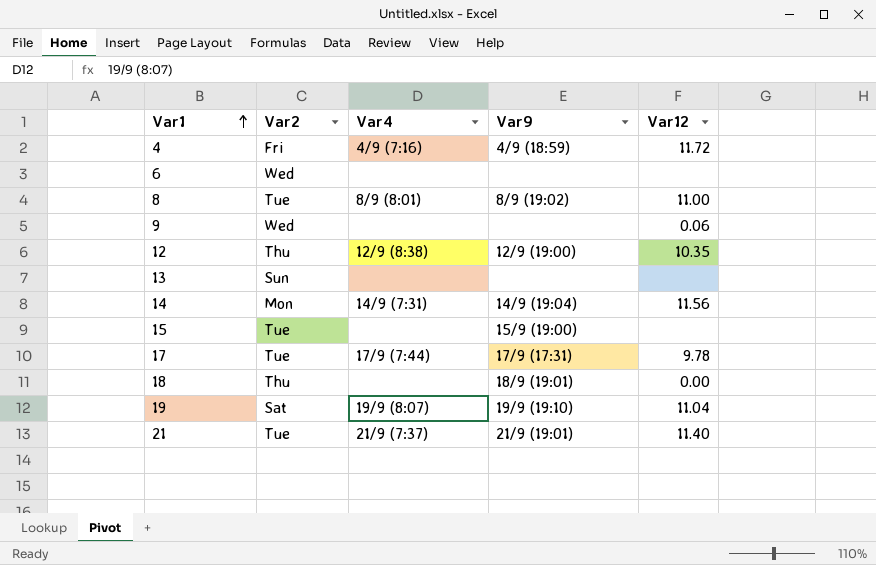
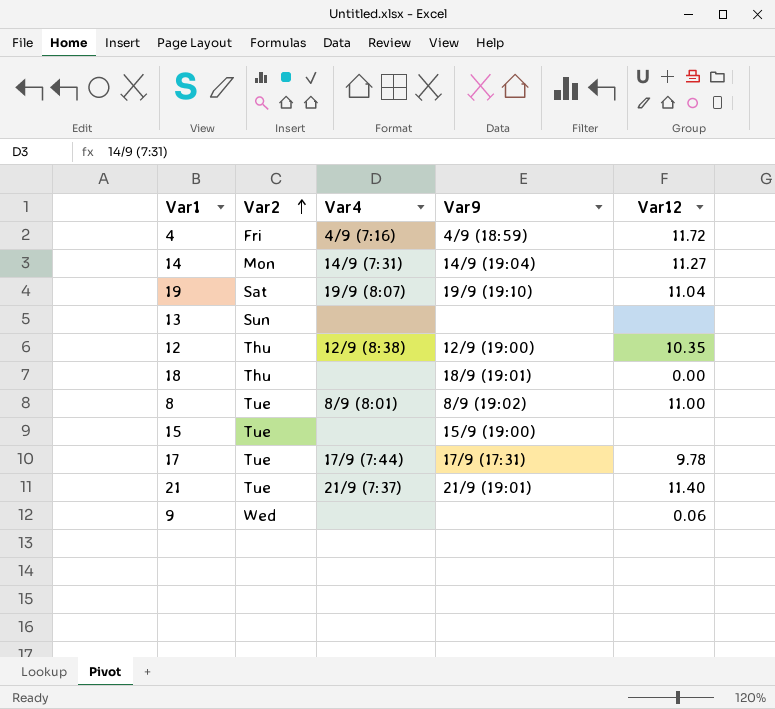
row order: Var1 ascending -> Var2 ascending
row 6: Wed | none | none | none -> none
14 | Var12: 11.56 -> 11.27

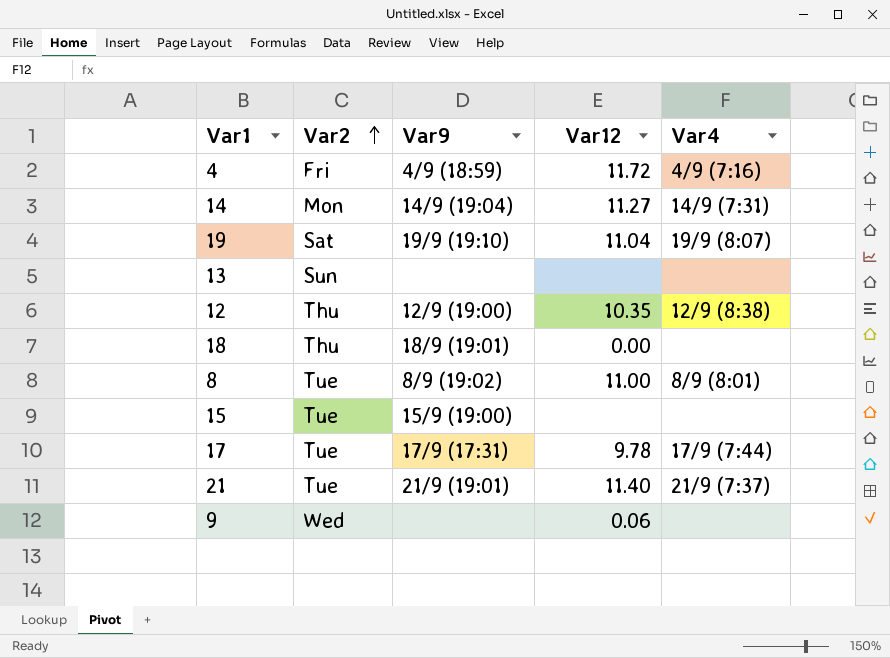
column Var4 | position: 3 -> 5

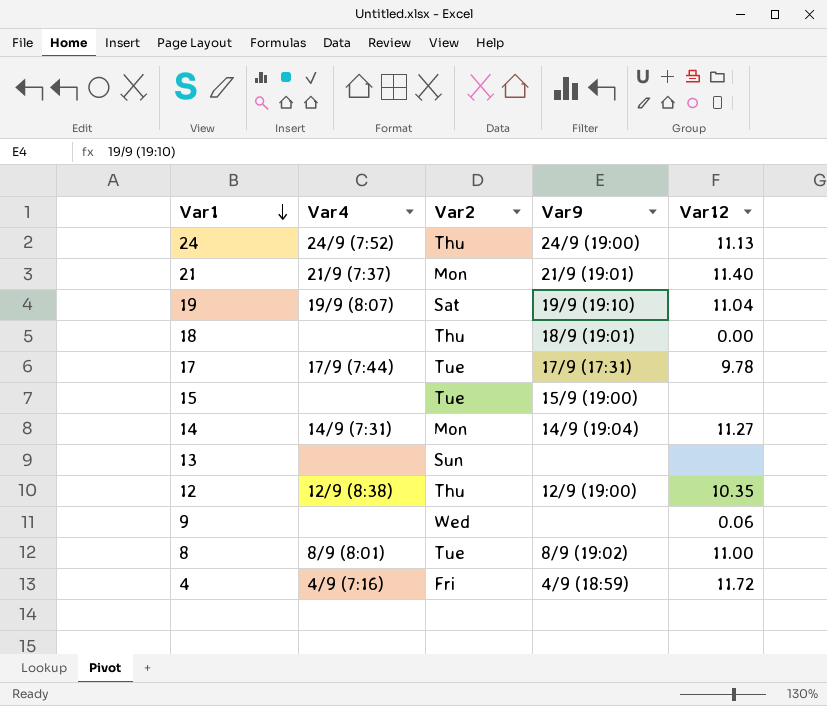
row order: Var2 ascending -> Var1 descending
column Var4 | position: 5 -> 2
row 24: none -> 24/9 (7:52) | Thu | 24/9 (19:00) | 11.13
21 | Var2: Tue -> Mon

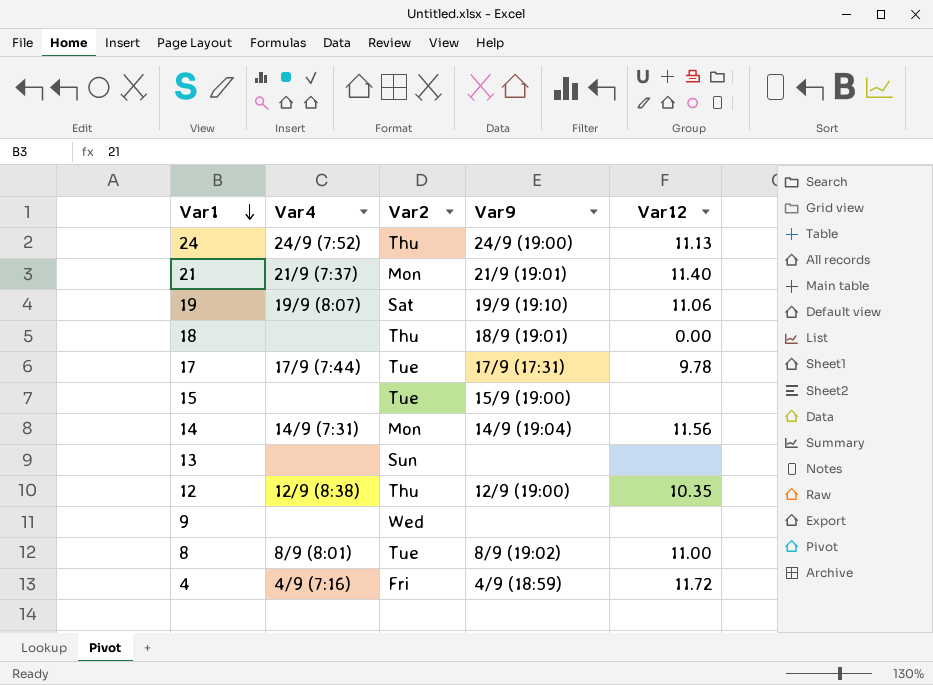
19 | Var12: 11.04 -> 11.06
14 | Var12: 11.27 -> 11.56
9 | Var12: 0.06 -> none

